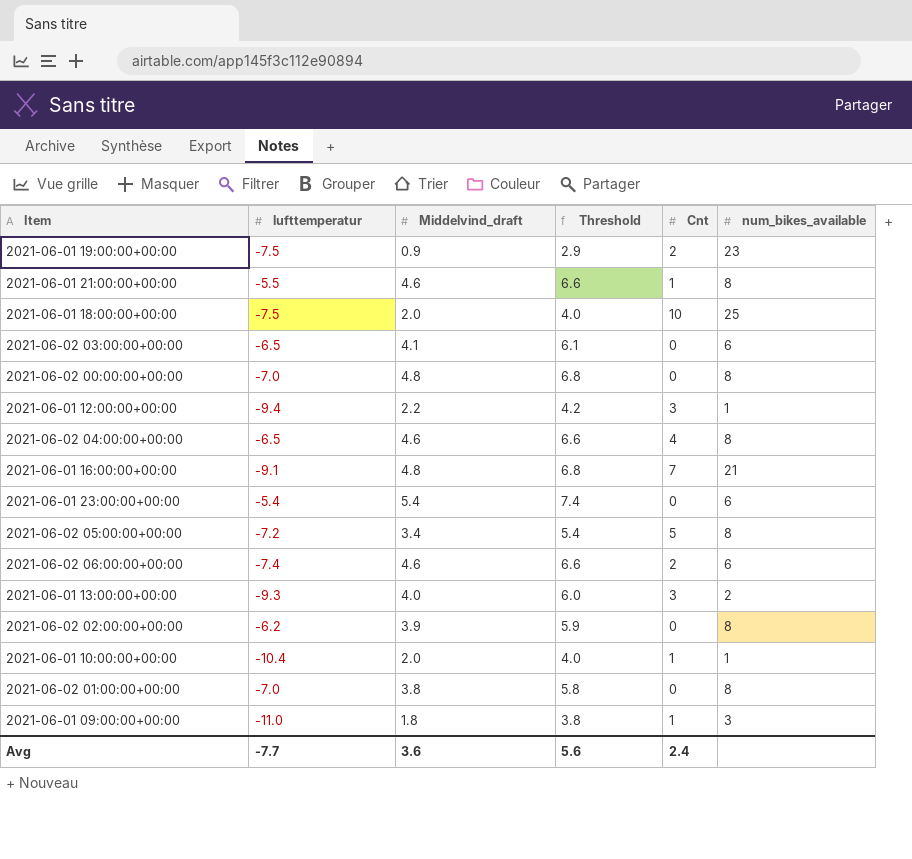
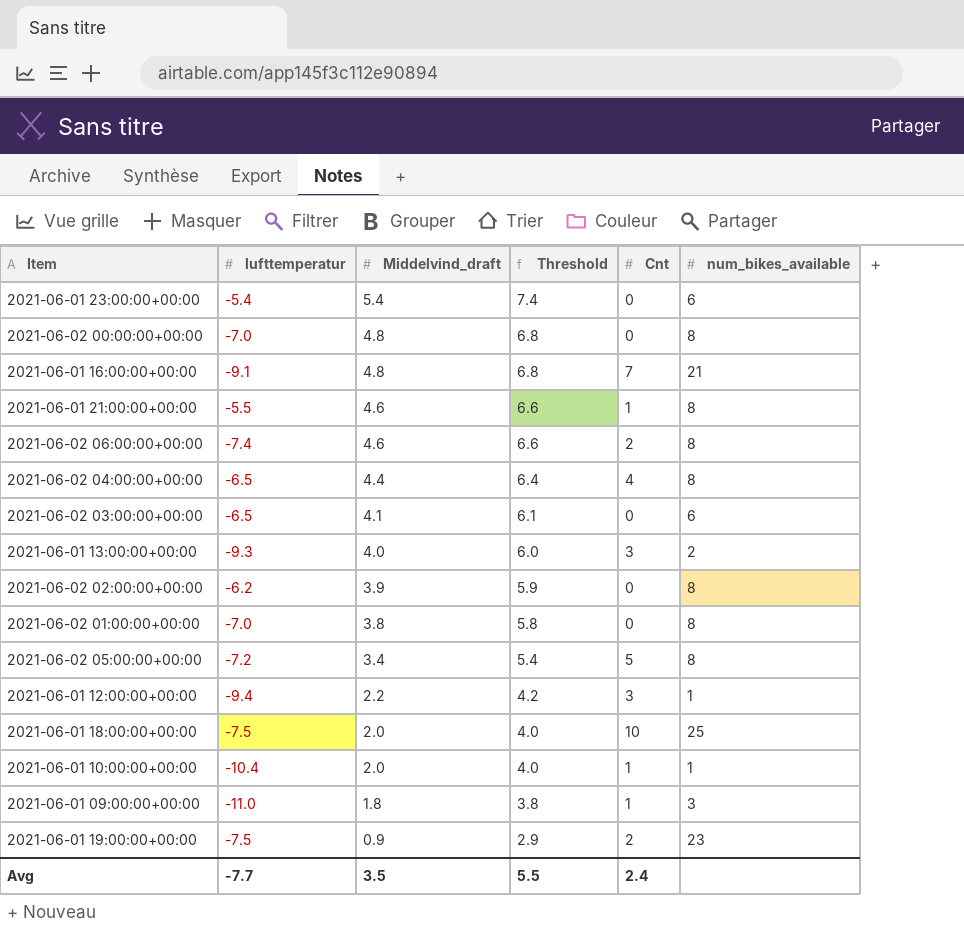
row order: none -> Middelvind_draft descending
2021-06-02 06:00:00+00:00 | num_bikes_available: 6 -> 8
2021-06-02 04:00:00+00:00 | Middelvind_draft: 4.6 -> 4.4
2021-06-02 04:00:00+00:00 | Threshold: 6.6 -> 6.4
Avg | Middelvind_draft: 3.6 -> 3.5
Avg | Threshold: 5.6 -> 5.5

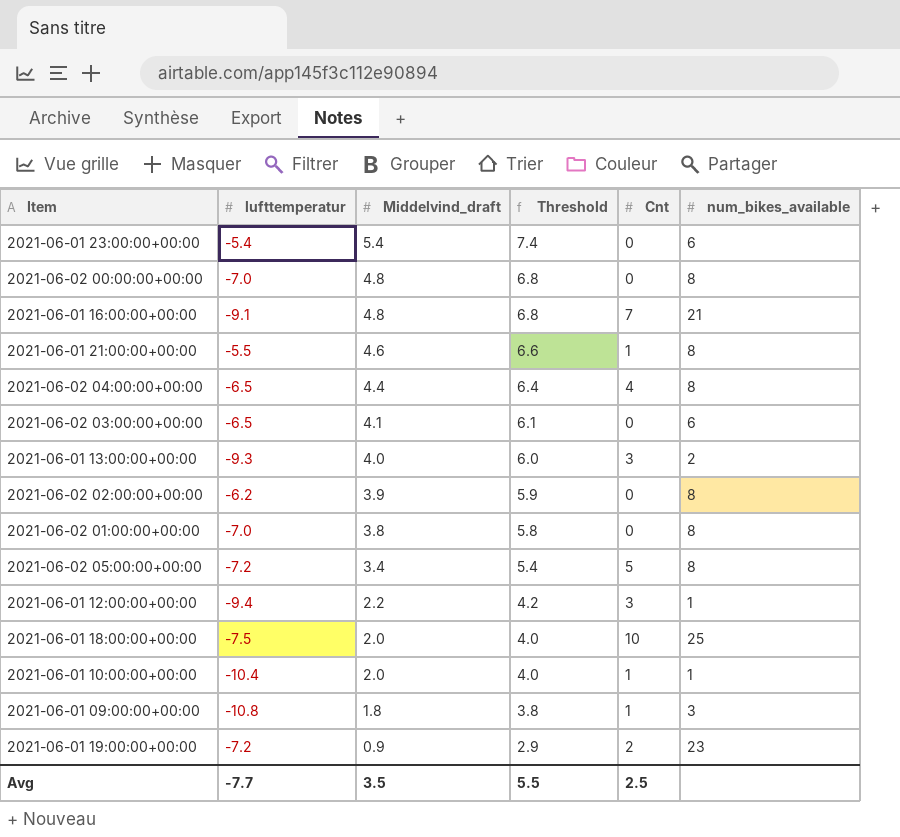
row 2021-06-02 06:00:00+00:00: -7.4 | 4.6 | 6.6 | 2 | 8 -> none
2021-06-01 09:00:00+00:00 | lufttemperatur: -11.0 -> -10.8
2021-06-01 19:00:00+00:00 | lufttemperatur: -7.5 -> -7.2
Avg | Cnt: 2.4 -> 2.5

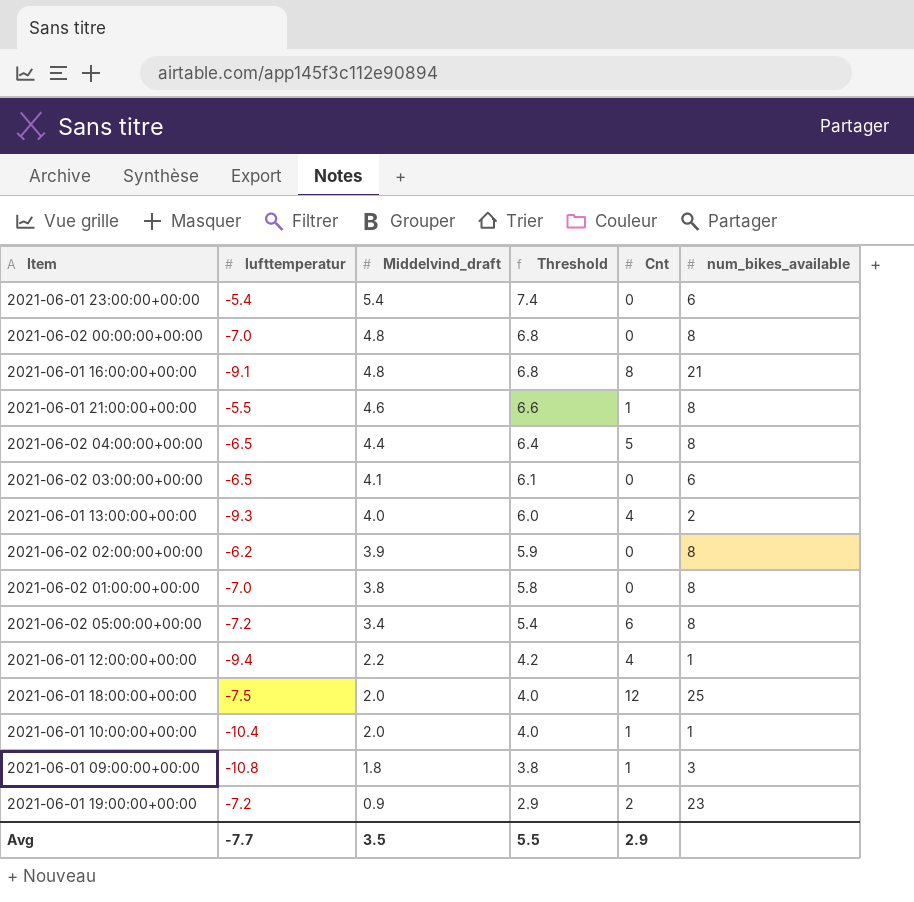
2021-06-01 16:00:00+00:00 | Cnt: 7 -> 8
2021-06-02 04:00:00+00:00 | Cnt: 4 -> 5
2021-06-01 13:00:00+00:00 | Cnt: 3 -> 4
2021-06-02 05:00:00+00:00 | Cnt: 5 -> 6
2021-06-01 12:00:00+00:00 | Cnt: 3 -> 4
2021-06-01 18:00:00+00:00 | Cnt: 10 -> 12
Avg | Cnt: 2.5 -> 2.9

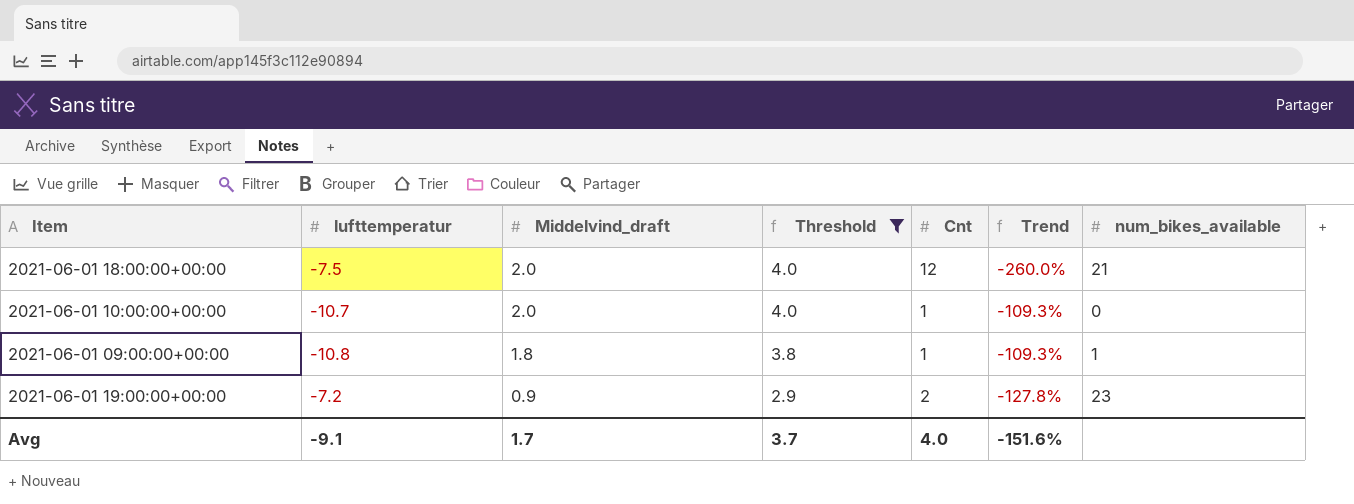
filter: none -> Threshold <= 4.0
column Trend | formula: none -> ([Cnt] - [lufttemperatur]) / [lufttemperatur]
2021-06-01 18:00:00+00:00 | num_bikes_available: 25 -> 21
2021-06-01 10:00:00+00:00 | lufttemperatur: -10.4 -> -10.7
2021-06-01 10:00:00+00:00 | num_bikes_available: 1 -> 0
2021-06-01 09:00:00+00:00 | num_bikes_available: 3 -> 1
Avg | lufttemperatur: -7.7 -> -9.1
Avg | Middelvind_draft: 3.5 -> 1.7
Avg | Threshold: 5.5 -> 3.7
Avg | Cnt: 2.9 -> 4.0

